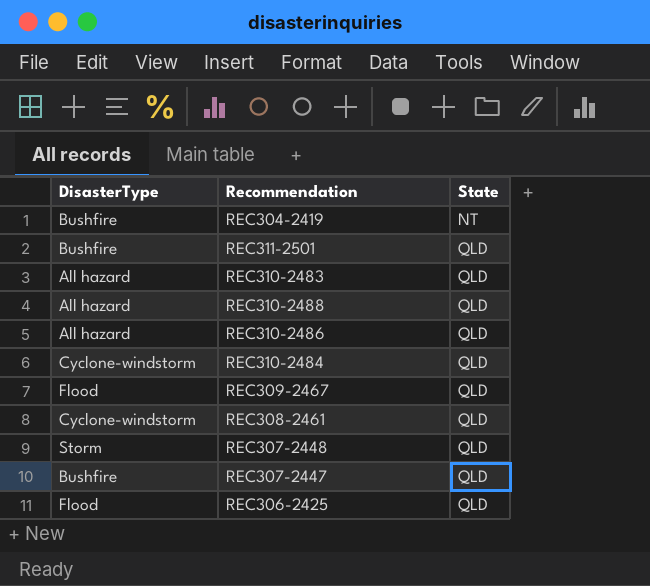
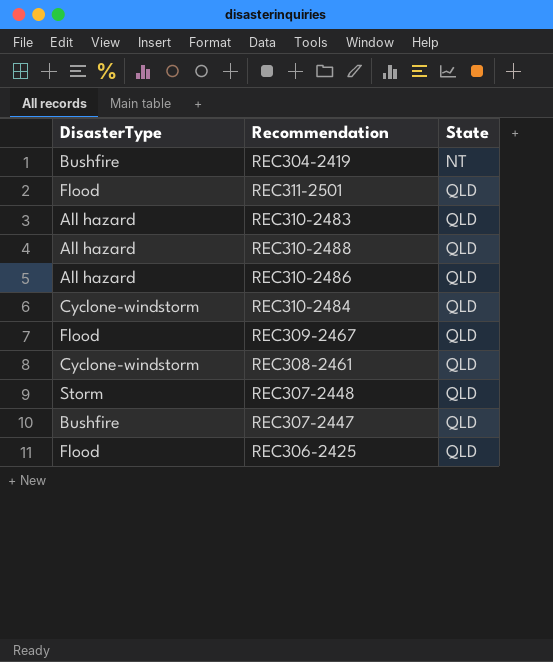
REC311-2501 | DisasterType: Bushfire -> Flood

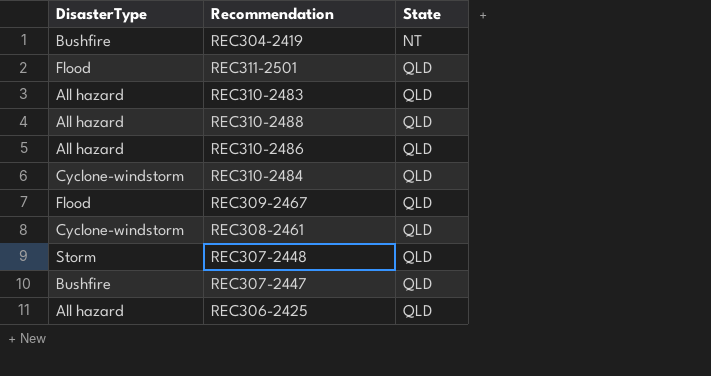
REC306-2425 | DisasterType: Flood -> All hazard

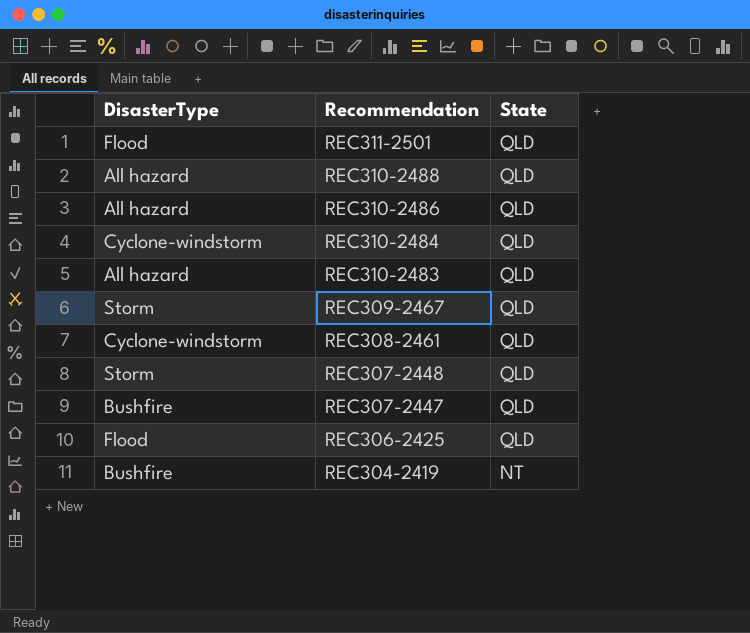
row order: State ascending -> Recommendation descending
REC309-2467 | DisasterType: Flood -> Storm
REC306-2425 | DisasterType: All hazard -> Flood

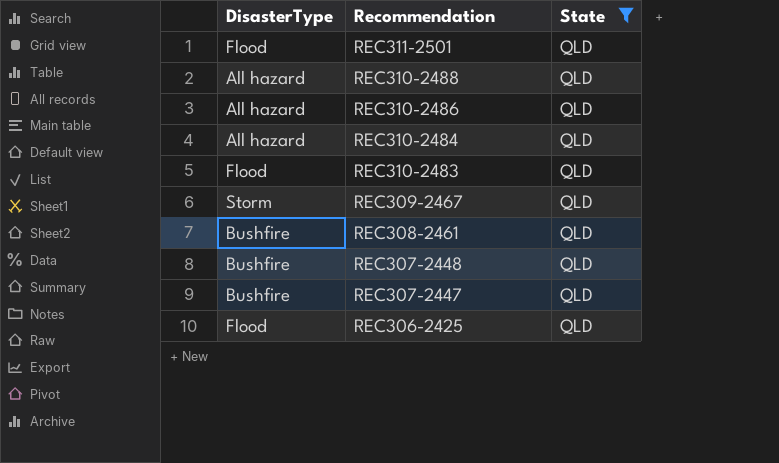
filter: none -> State = QLD
REC310-2484 | DisasterType: Cyclone-windstorm -> All hazard
REC310-2483 | DisasterType: All hazard -> Flood
REC308-2461 | DisasterType: Cyclone-windstorm -> Bushfire
REC307-2448 | DisasterType: Storm -> Bushfire

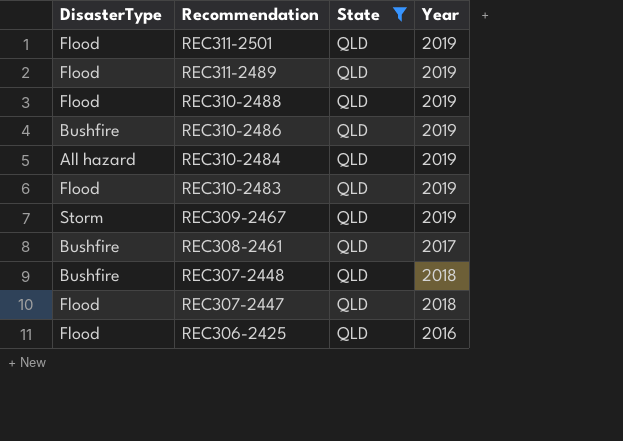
column Year | position: none -> 4
row REC311-2489: none -> Flood | QLD | 2019
REC310-2488 | DisasterType: All hazard -> Flood
REC310-2486 | DisasterType: All hazard -> Bushfire
REC307-2447 | DisasterType: Bushfire -> Flood

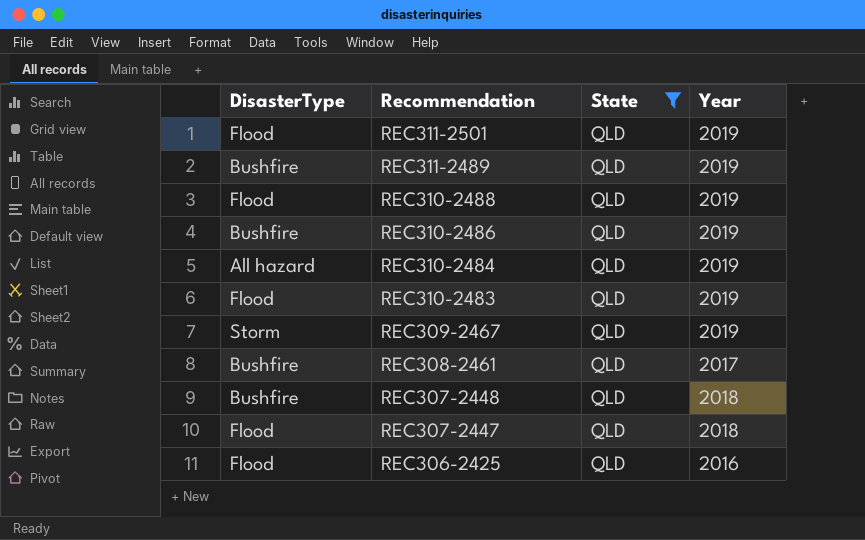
REC311-2489 | DisasterType: Flood -> Bushfire

